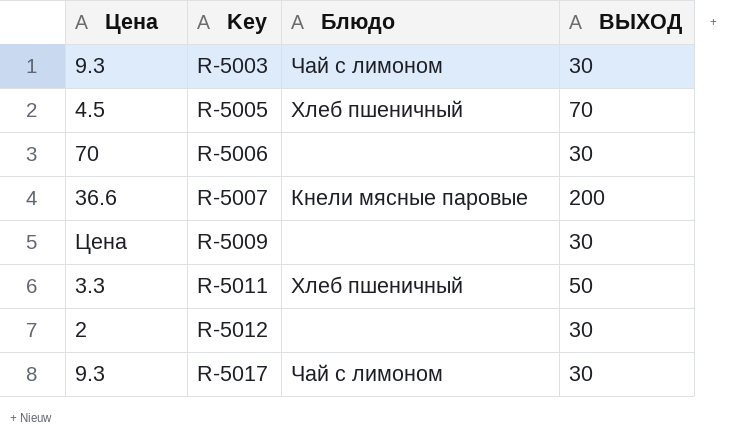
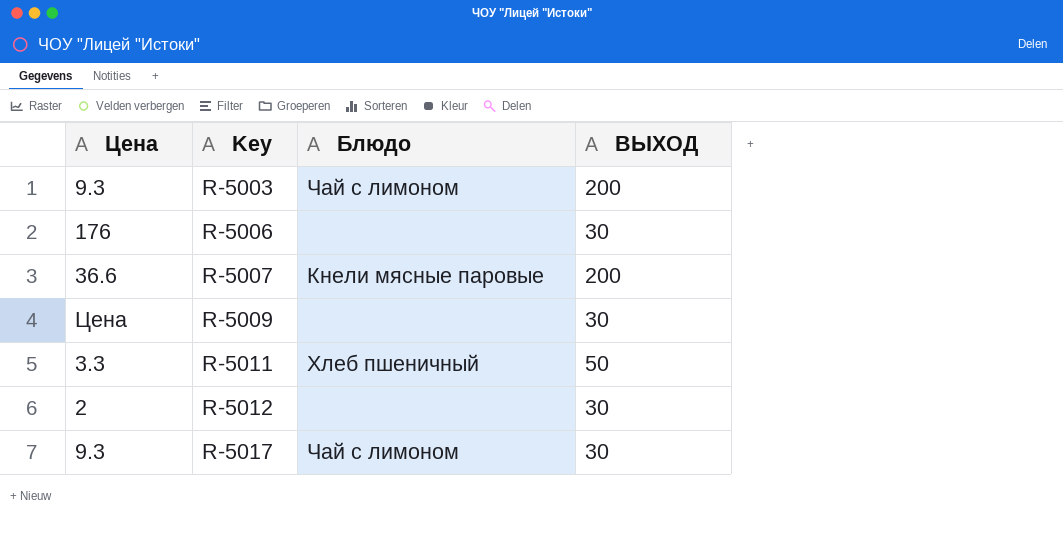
row R-5005: 4.5 | Хлеб пшеничный | 70 -> none
R-5003 | ВЫХОД: 30 -> 200
R-5006 | Цена: 70 -> 176

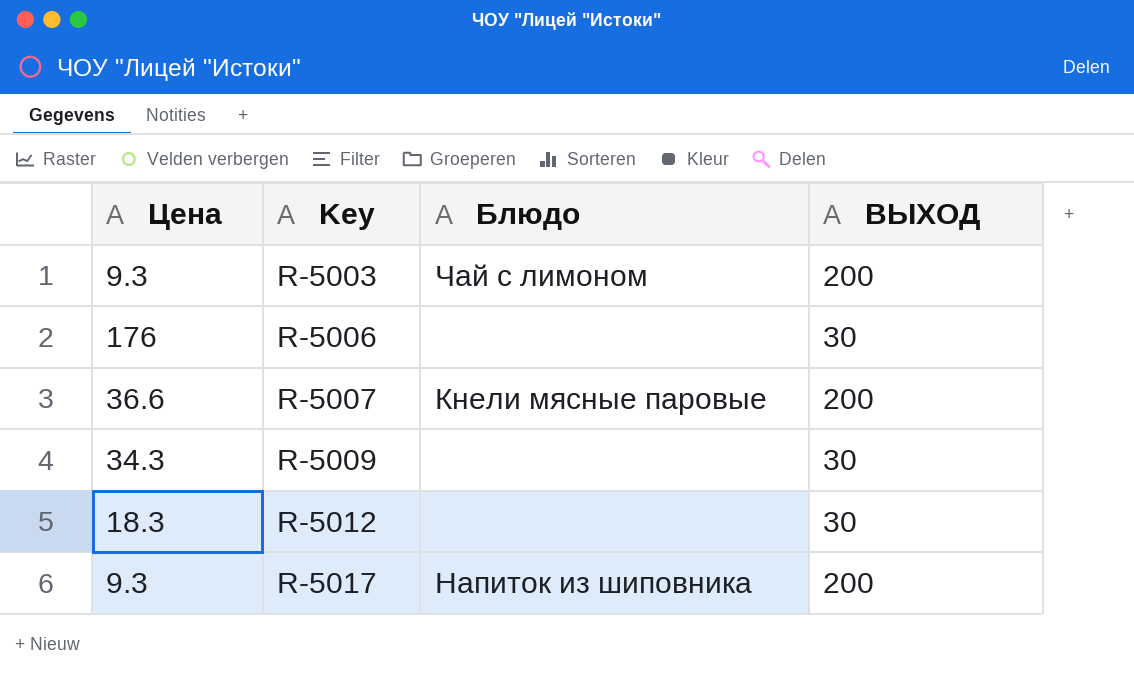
row R-5011: 3.3 | Хлеб пшеничный | 50 -> none
R-5009 | Цена: Цена -> 34.3
R-5012 | Цена: 2 -> 18.3
R-5017 | Блюдо: Чай с лимоном -> Напиток из шиповника
R-5017 | ВЫХОД: 30 -> 200

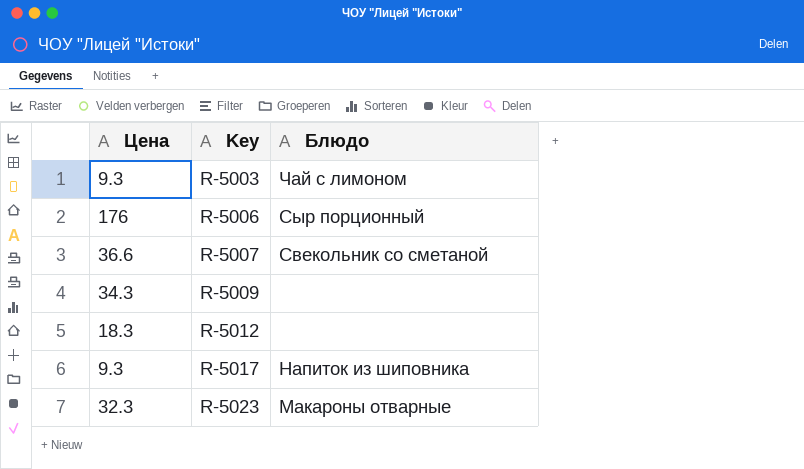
column ВЫХОД | position: 4 -> none
R-5006 | Блюдо: none -> Сыр порционный
R-5007 | Блюдо: Кнели мясные паровые -> Свекольник со сметаной
row R-5023: none -> 32.3 | Макароны отварные

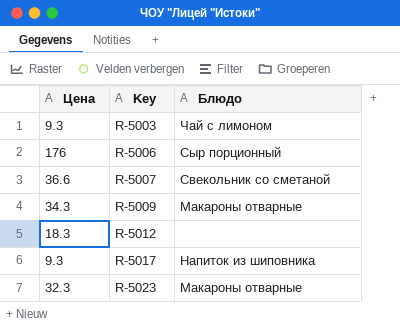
R-5009 | Блюдо: none -> Макароны отварные

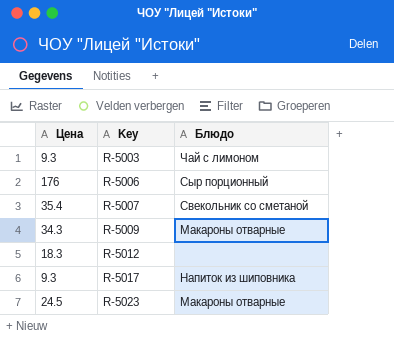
R-5007 | Цена: 36.6 -> 35.4
R-5023 | Цена: 32.3 -> 24.5

